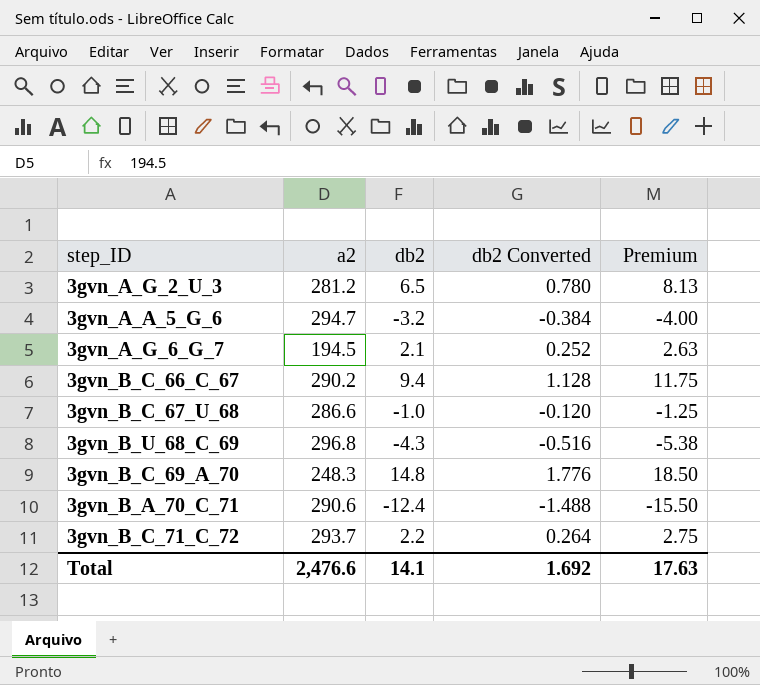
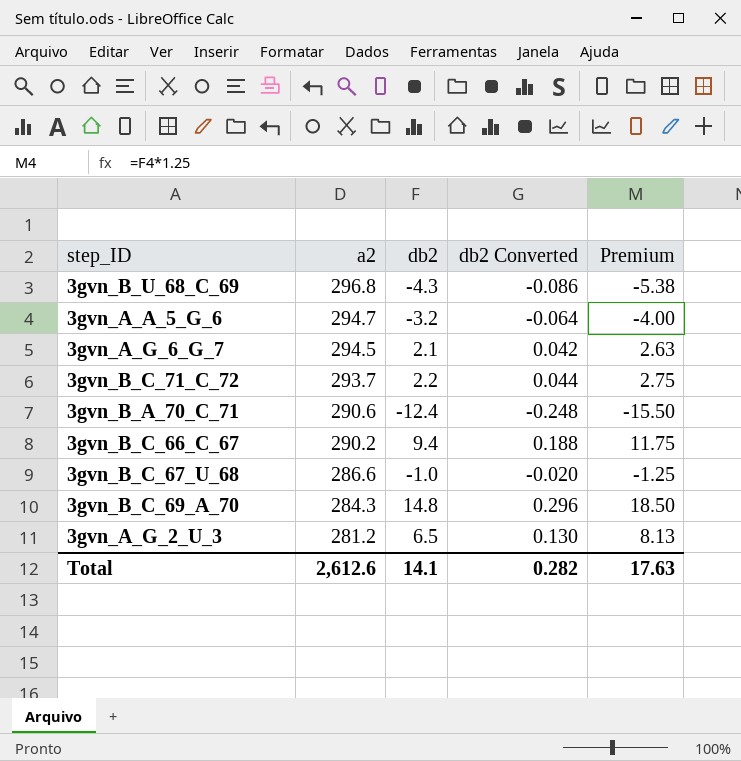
row order: none -> a2 descending
column db2 Converted | formula: [db2] * 0.12 -> [db2] * 0.02
3gvn_A_G_6_G_7 | a2: 194.5 -> 294.5
3gvn_B_C_69_A_70 | a2: 248.3 -> 284.3
Total | a2: 2,476.6 -> 2,612.6
Total | db2 Converted: 1.692 -> 0.282

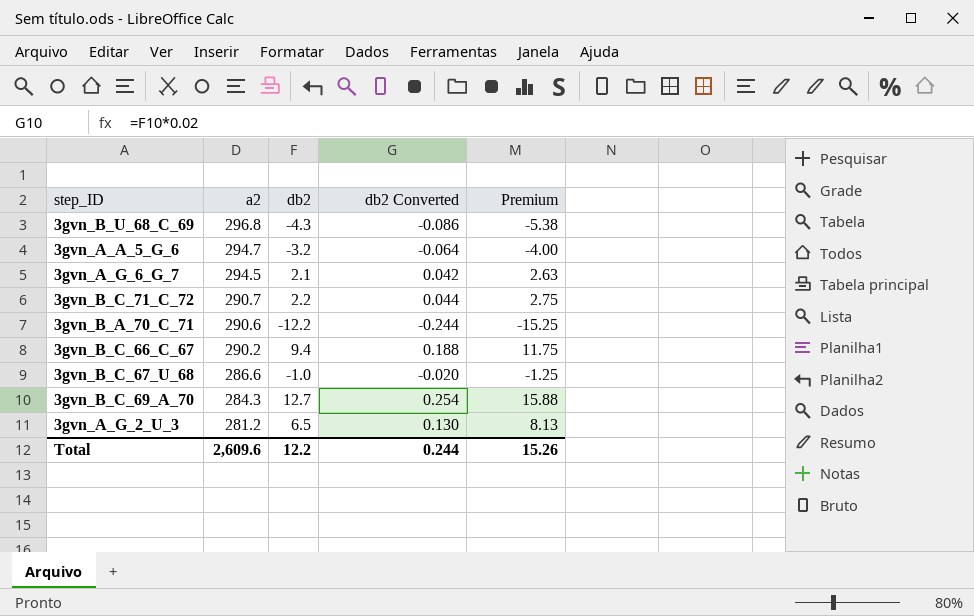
3gvn_B_C_71_C_72 | a2: 293.7 -> 290.7
3gvn_B_A_70_C_71 | db2: -12.4 -> -12.2
3gvn_B_A_70_C_71 | db2 Converted: -0.248 -> -0.244
3gvn_B_A_70_C_71 | Premium: -15.50 -> -15.25
3gvn_B_C_69_A_70 | db2: 14.8 -> 12.7
3gvn_B_C_69_A_70 | db2 Converted: 0.296 -> 0.254
3gvn_B_C_69_A_70 | Premium: 18.50 -> 15.88
Total | a2: 2,612.6 -> 2,609.6
Total | db2: 14.1 -> 12.2
Total | db2 Converted: 0.282 -> 0.244
Total | Premium: 17.63 -> 15.26

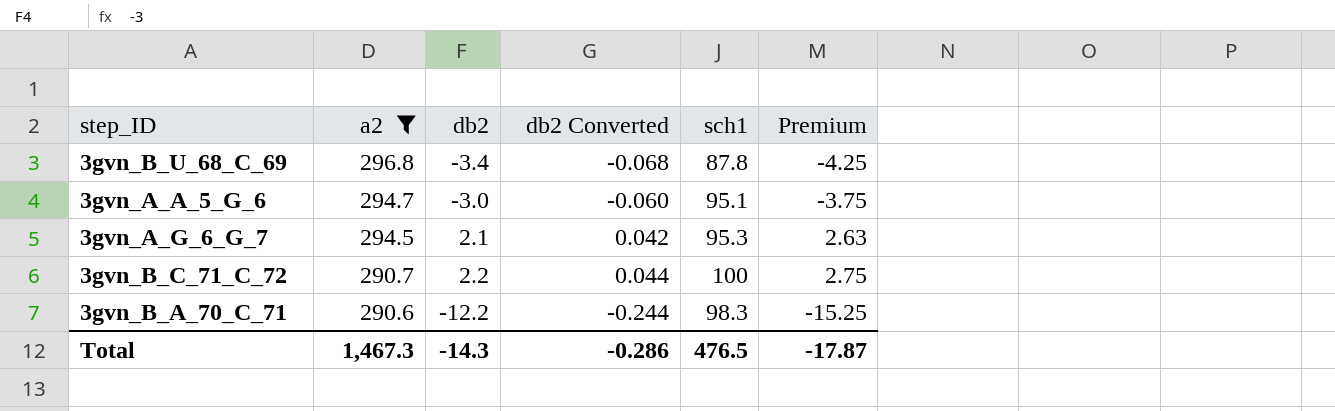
filter: none -> a2 >= 290.6
column sch1 | position: none -> 5
3gvn_B_U_68_C_69 | db2: -4.3 -> -3.4
3gvn_B_U_68_C_69 | db2 Converted: -0.086 -> -0.068
3gvn_B_U_68_C_69 | Premium: -5.38 -> -4.25
3gvn_A_A_5_G_6 | db2: -3.2 -> -3.0
3gvn_A_A_5_G_6 | db2 Converted: -0.064 -> -0.060
3gvn_A_A_5_G_6 | Premium: -4.00 -> -3.75
Total | a2: 2,609.6 -> 1,467.3
Total | db2: 12.2 -> -14.3
Total | db2 Converted: 0.244 -> -0.286
Total | Premium: 15.26 -> -17.87

